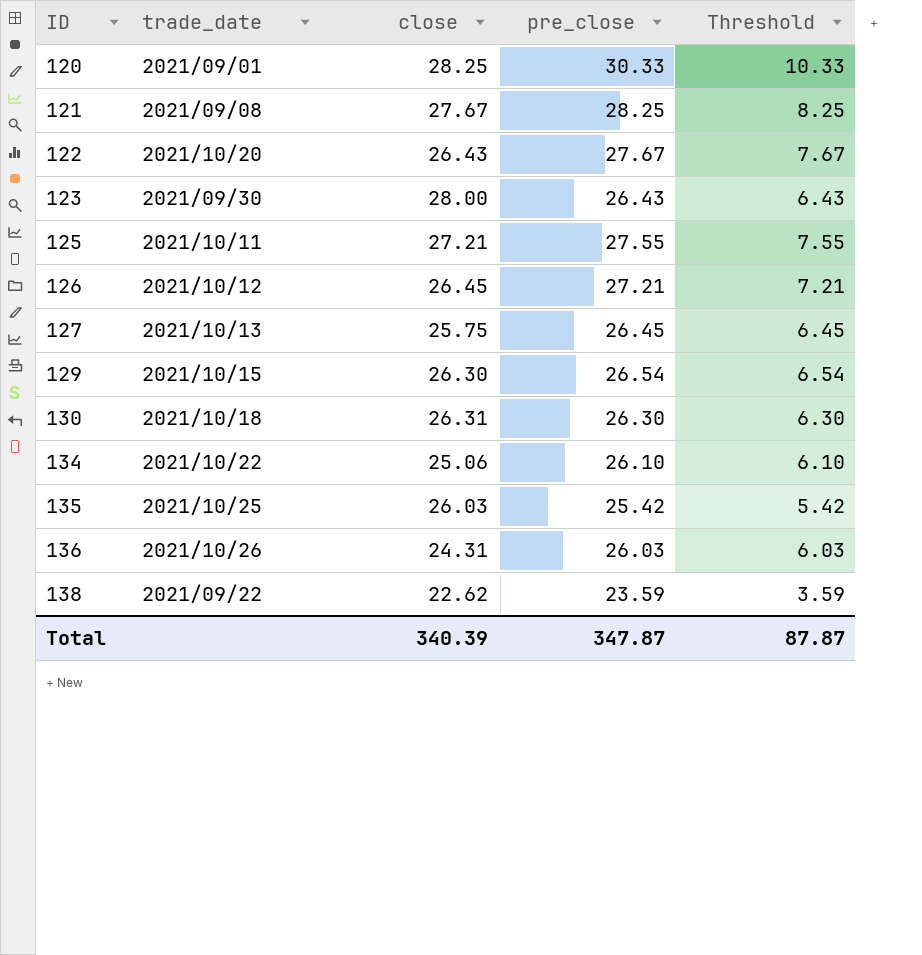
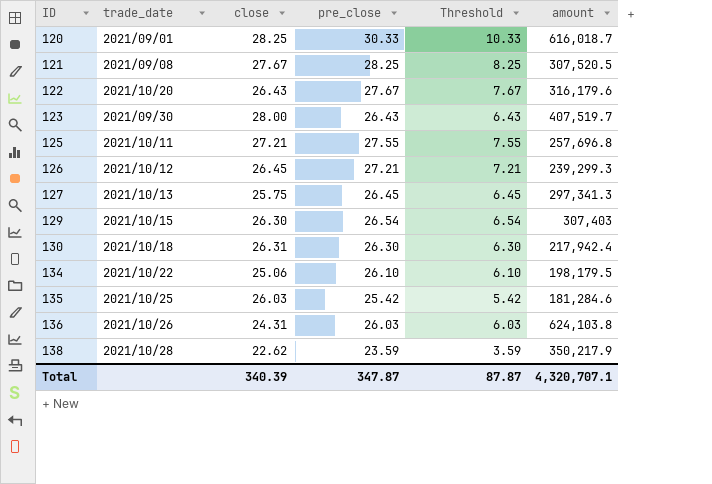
column amount | position: none -> 6
138 | trade_date: 2021/09/22 -> 2021/10/28

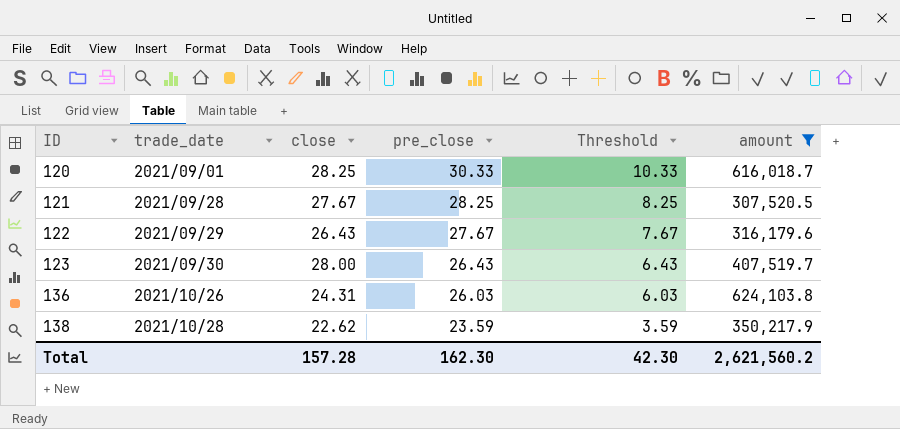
filter: none -> amount >= 307,520.5
121 | trade_date: 2021/09/08 -> 2021/09/28
122 | trade_date: 2021/10/20 -> 2021/09/29
Total | close: 340.39 -> 157.28
Total | pre_close: 347.87 -> 162.30
Total | Threshold: 87.87 -> 42.30
Total | amount: 4,320,707.1 -> 2,621,560.2

